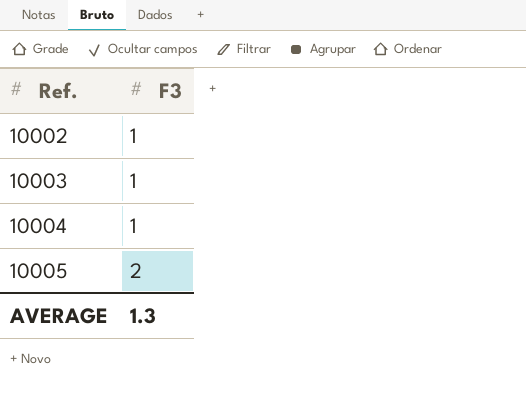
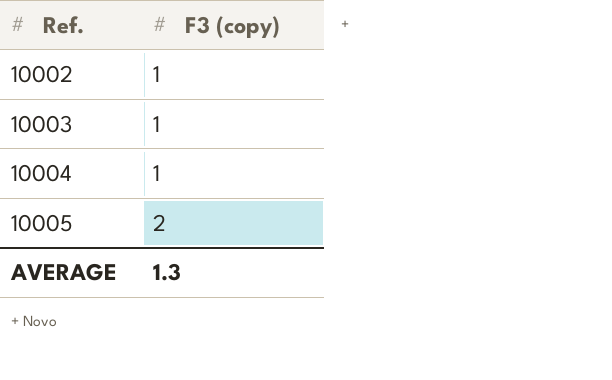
column name: F3 -> F3 (copy)

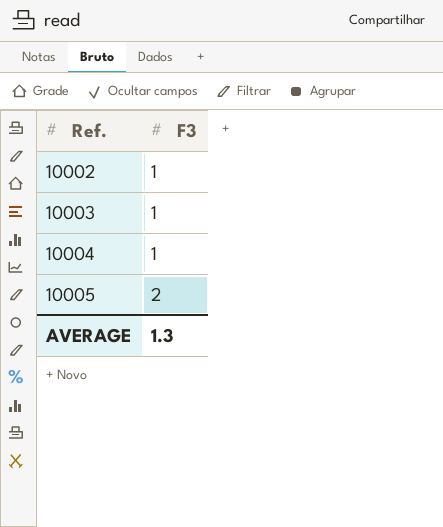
column name: F3 (copy) -> F3

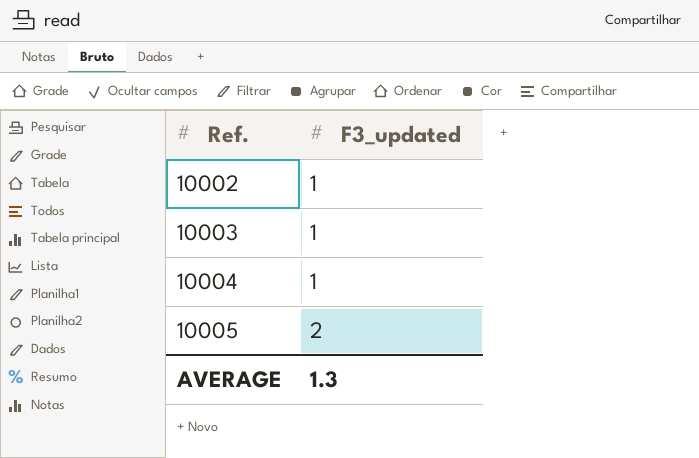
column name: F3 -> F3_updated

